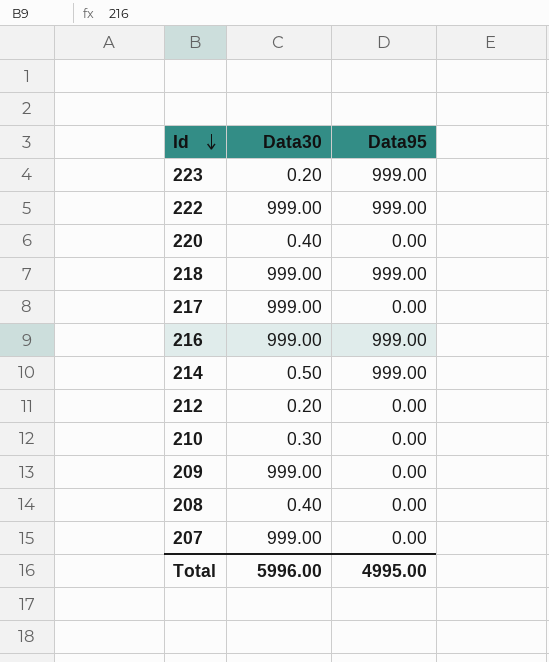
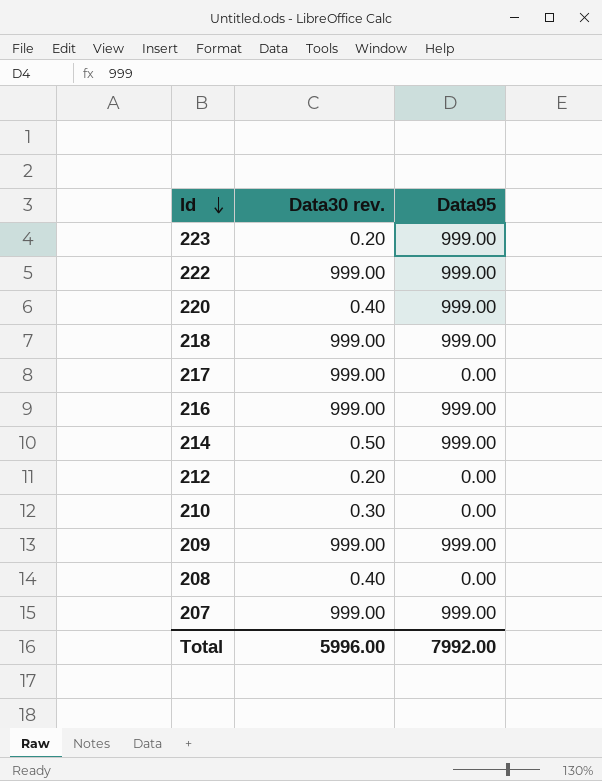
column name: Data30 -> Data30 rev.
220 | Data95: 0.00 -> 999.00
209 | Data95: 0.00 -> 999.00
207 | Data95: 0.00 -> 999.00
Total | Data95: 4995.00 -> 7992.00

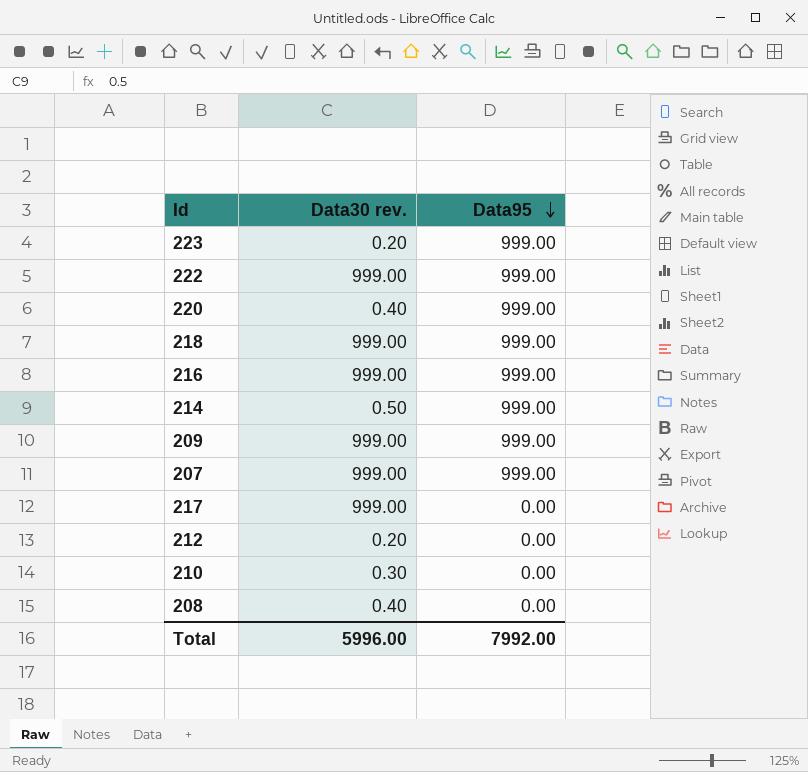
row order: Id descending -> Data95 descending

